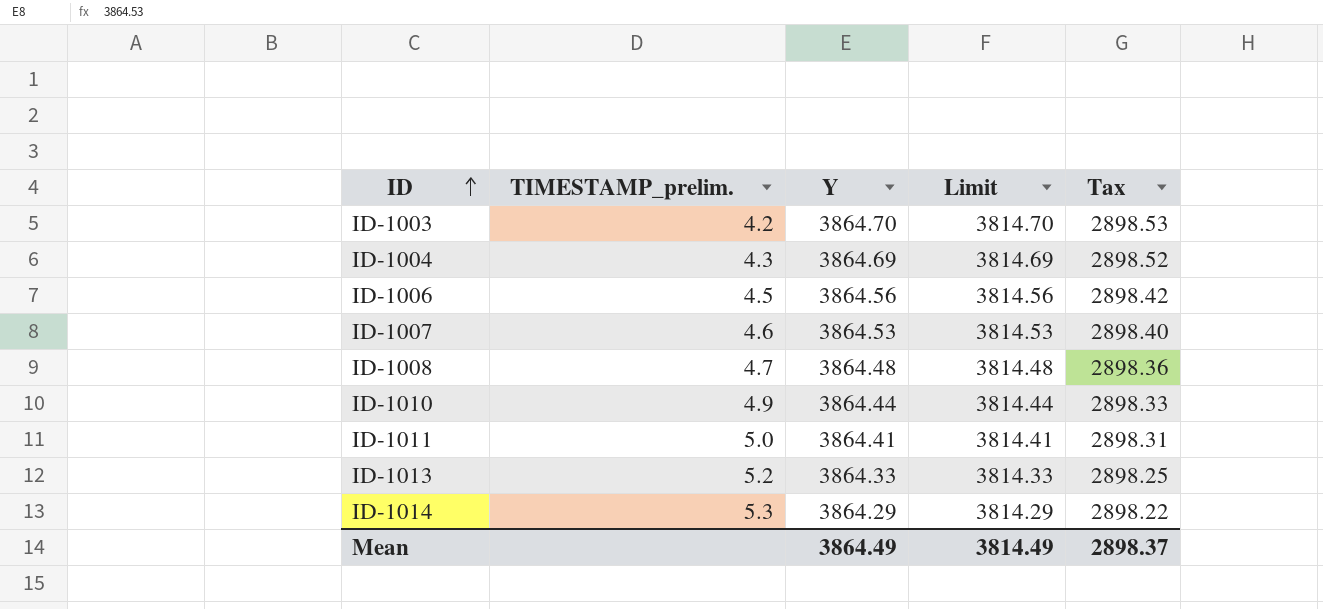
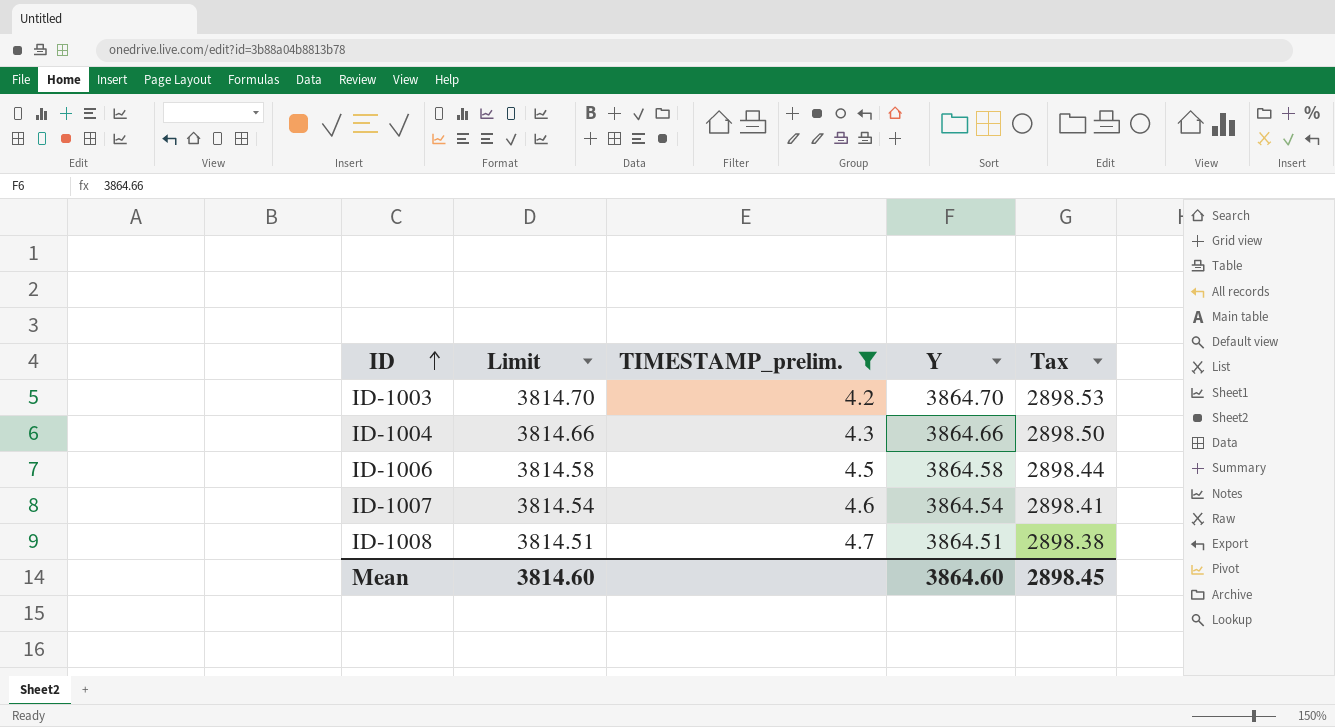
filter: none -> TIMESTAMP_prelim. <= 4.7
column Limit | position: 4 -> 2
ID-1004 | Limit: 3814.69 -> 3814.66
ID-1004 | Y: 3864.69 -> 3864.66
ID-1004 | Tax: 2898.52 -> 2898.50
ID-1006 | Limit: 3814.56 -> 3814.58
ID-1006 | Y: 3864.56 -> 3864.58
ID-1006 | Tax: 2898.42 -> 2898.44
ID-1007 | Limit: 3814.53 -> 3814.54
ID-1007 | Y: 3864.53 -> 3864.54
ID-1007 | Tax: 2898.40 -> 2898.41
ID-1008 | Limit: 3814.48 -> 3814.51
ID-1008 | Y: 3864.48 -> 3864.51
ID-1008 | Tax: 2898.36 -> 2898.38
Mean | Limit: 3814.49 -> 3814.60
Mean | Y: 3864.49 -> 3864.60
Mean | Tax: 2898.37 -> 2898.45

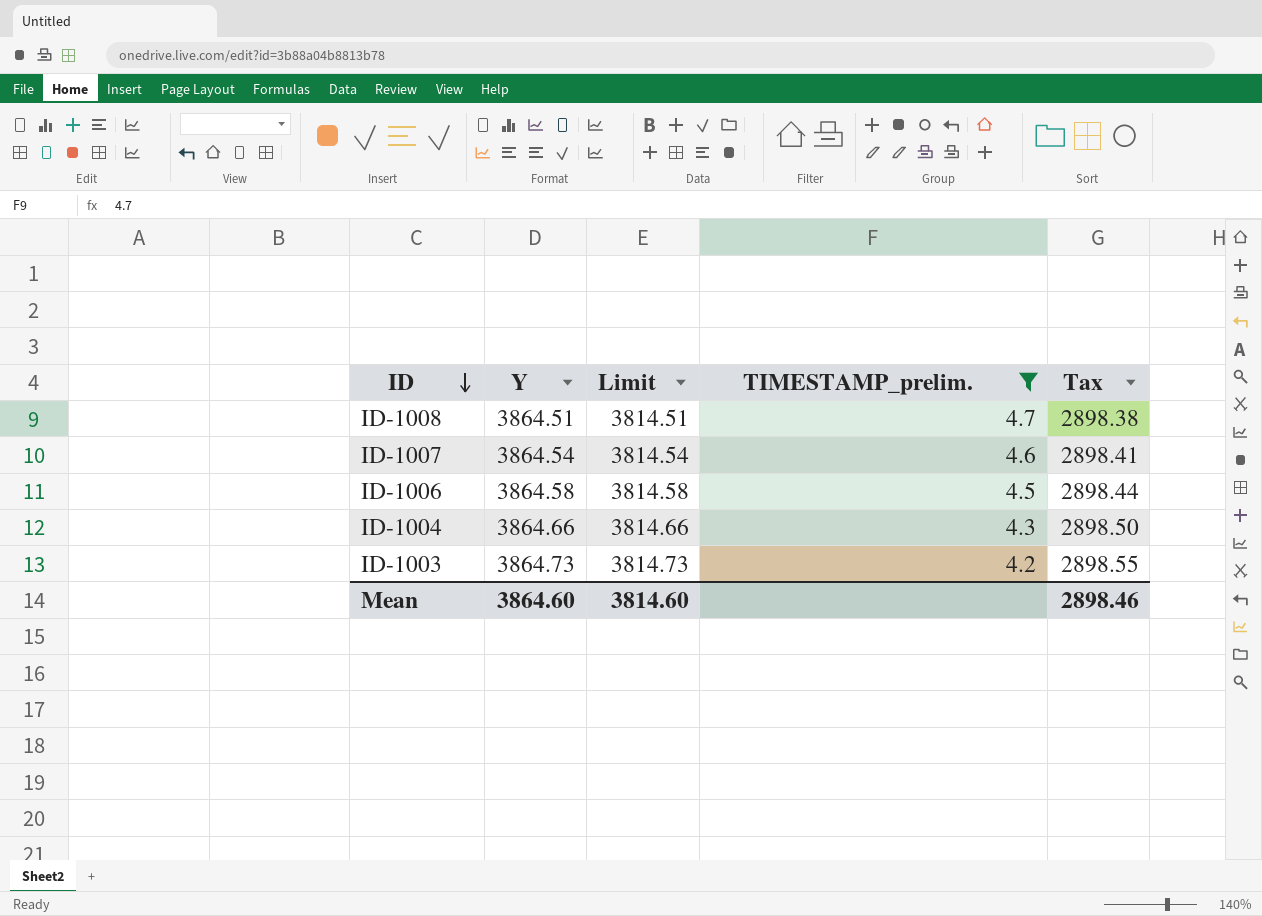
row order: ID ascending -> ID descending
column Y | position: 4 -> 2
ID-1003 | Y: 3864.70 -> 3864.73
ID-1003 | Limit: 3814.70 -> 3814.73
ID-1003 | Tax: 2898.53 -> 2898.55
Mean | Tax: 2898.45 -> 2898.46

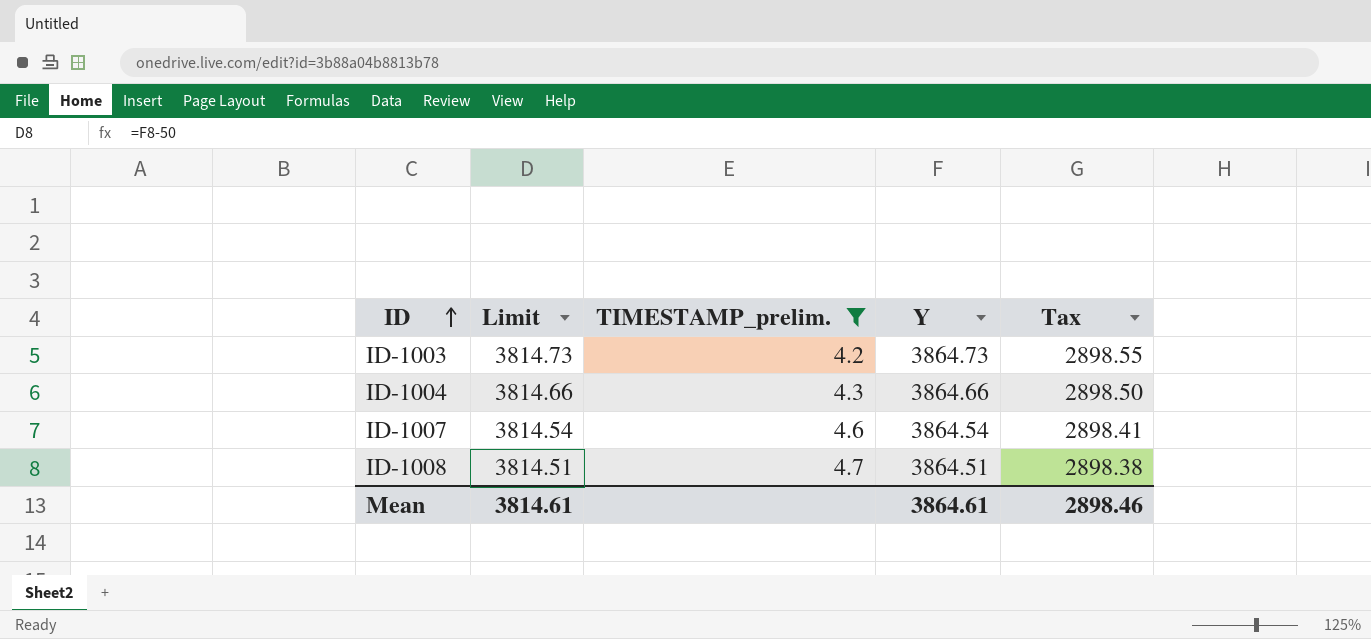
row order: ID descending -> ID ascending
column Y | position: 2 -> 4
row ID-1006: 3864.58 | 3814.58 | 4.5 | 2898.44 -> none
Mean | Limit: 3814.60 -> 3814.61
Mean | Y: 3864.60 -> 3864.61

